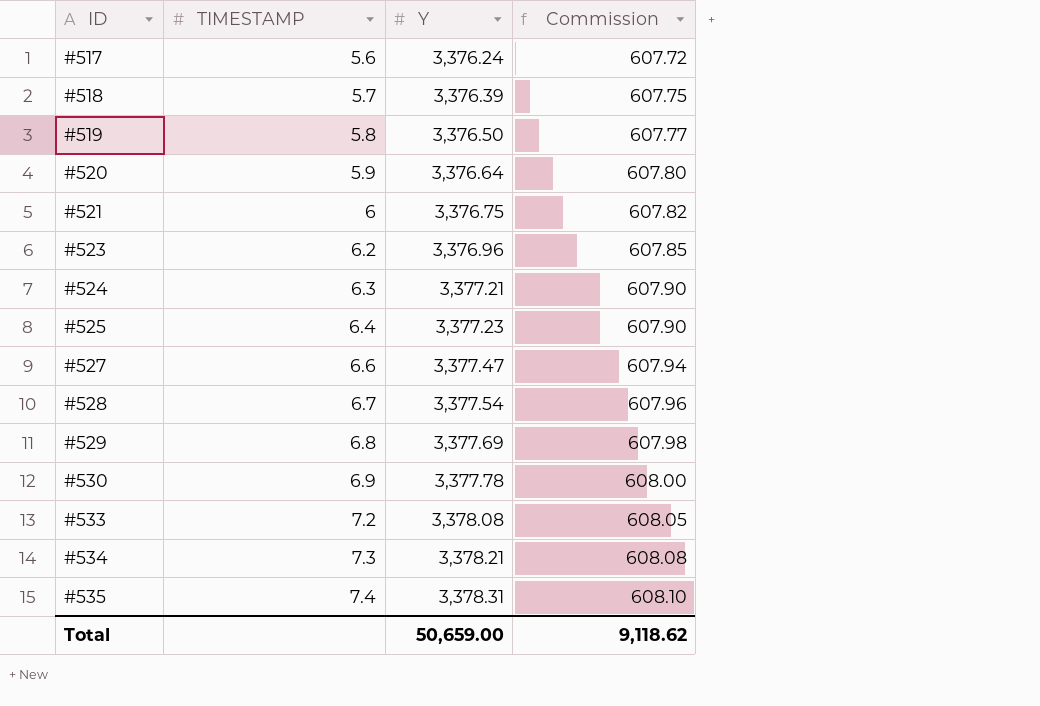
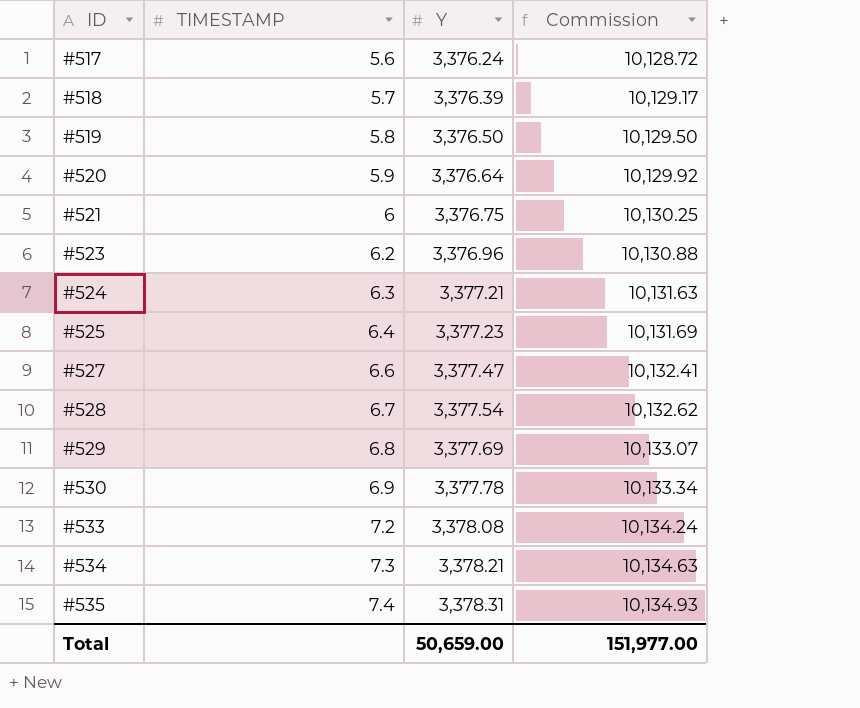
column Commission | formula: [Y] * 0.18 -> [Y] * 3
Total | Commission: 9,118.62 -> 151,977.00

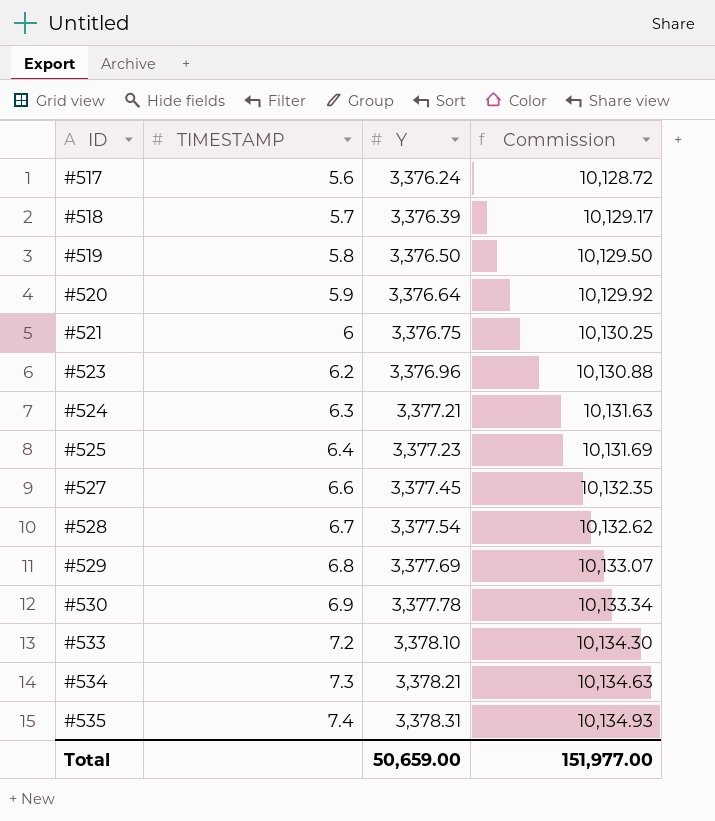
#527 | Y: 3,377.47 -> 3,377.45
#527 | Commission: 10,132.41 -> 10,132.35
#533 | Y: 3,378.08 -> 3,378.10
#533 | Commission: 10,134.24 -> 10,134.30

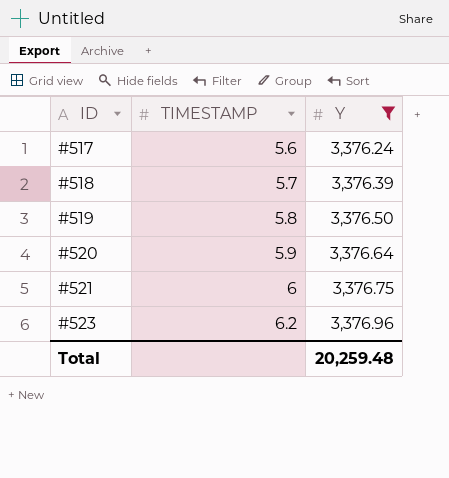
filter: none -> Y <= 3,376.96
column Commission | formula: [Y] * 3 -> none
Total | Y: 50,659.00 -> 20,259.48

